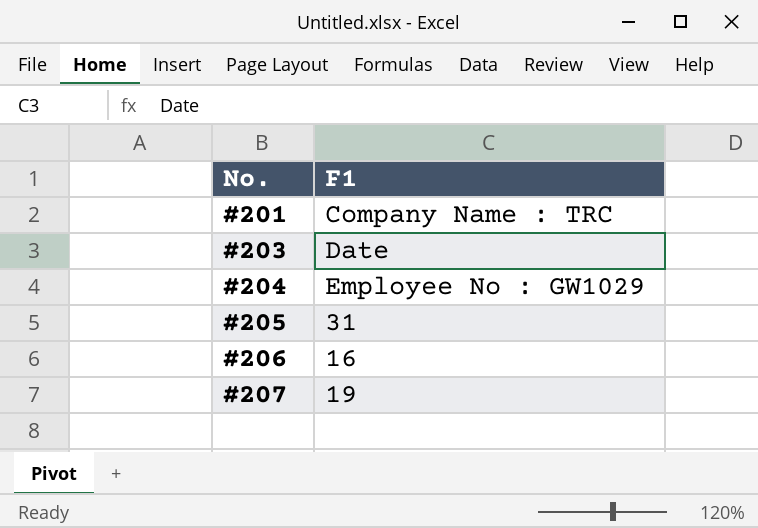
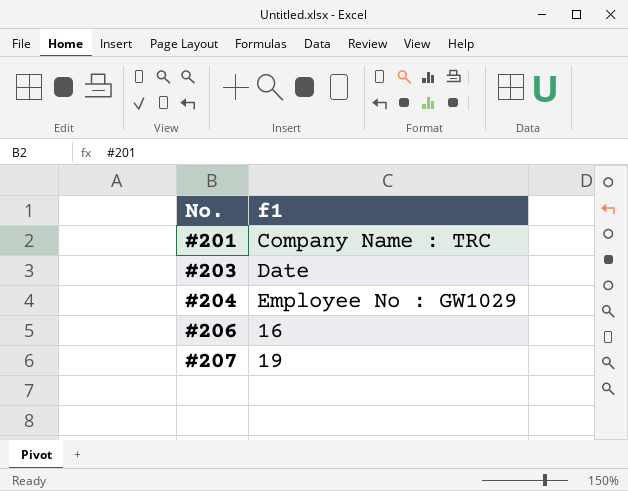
column name: F1 -> f1
row #205: 31 -> none

